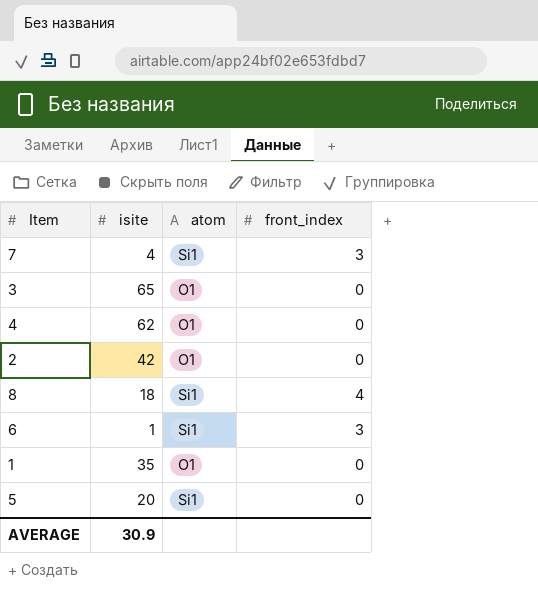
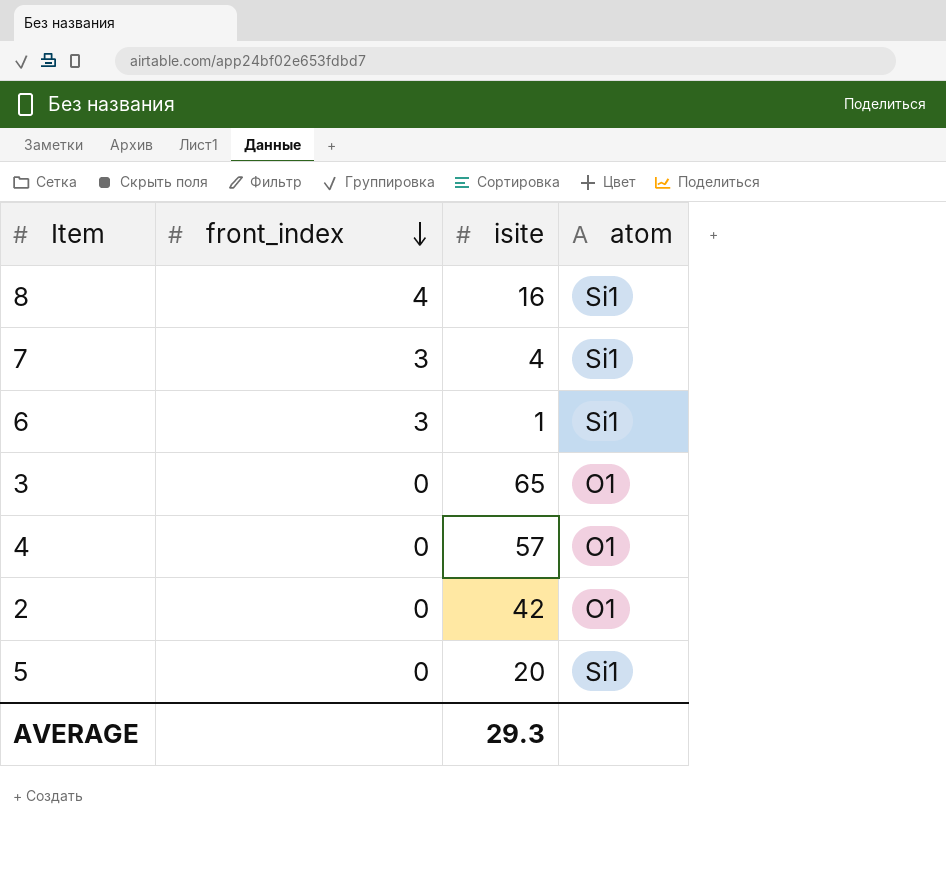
row order: none -> front_index descending
column front_index | position: 4 -> 2
row 1: 35 | O1 | 0 -> none
8 | isite: 18 -> 16
4 | isite: 62 -> 57
AVERAGE | isite: 30.9 -> 29.3

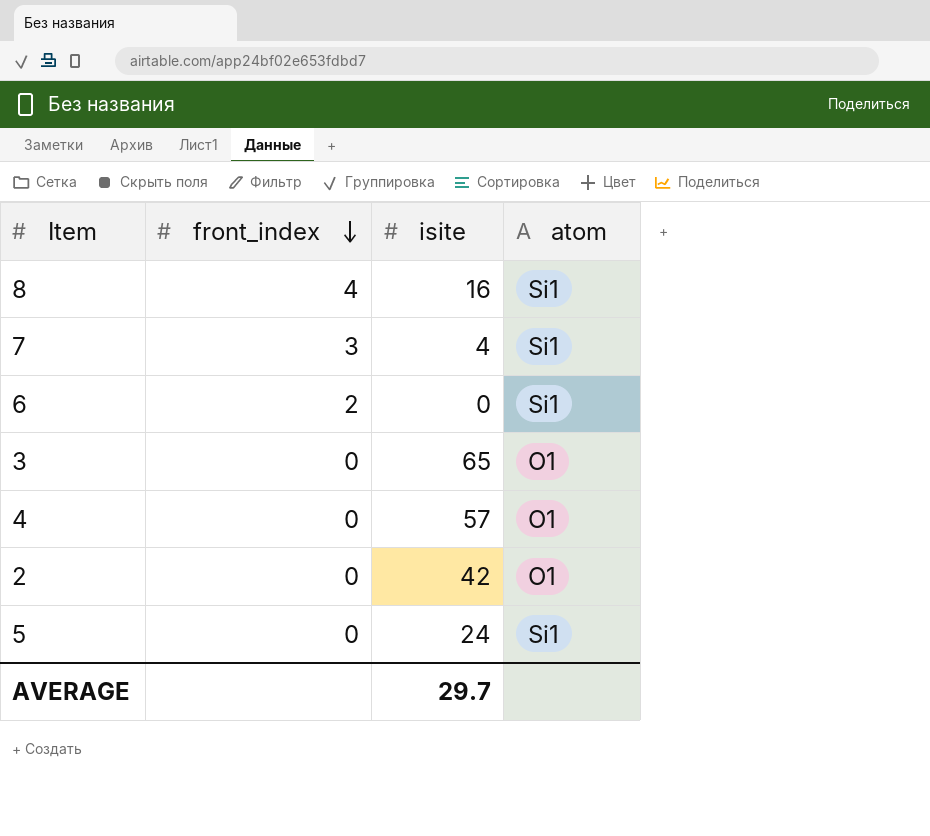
6 | front_index: 3 -> 2
6 | isite: 1 -> 0
5 | isite: 20 -> 24
AVERAGE | isite: 29.3 -> 29.7

